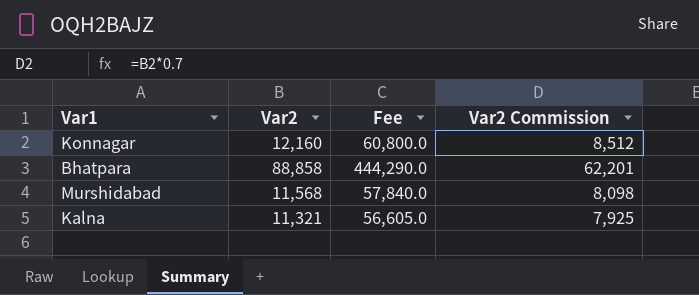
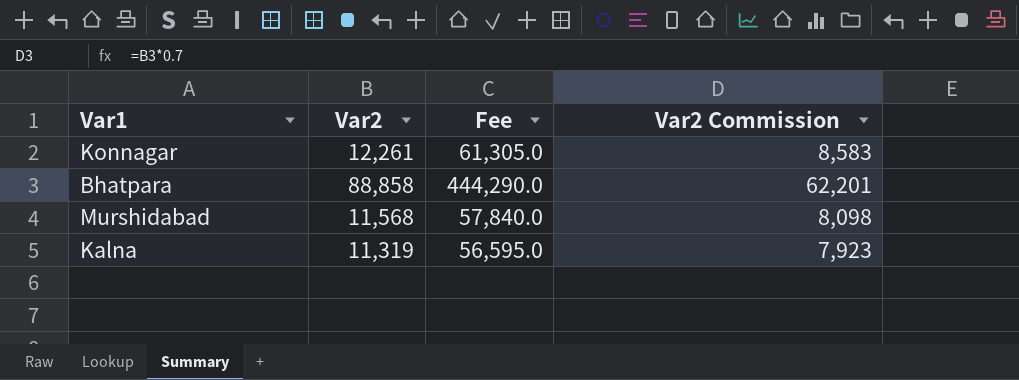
Konnagar | Var2: 12,160 -> 12,261
Konnagar | Fee: 60,800.0 -> 61,305.0
Konnagar | Var2 Commission: 8,512 -> 8,583
Kalna | Var2: 11,321 -> 11,319
Kalna | Fee: 56,605.0 -> 56,595.0
Kalna | Var2 Commission: 7,925 -> 7,923

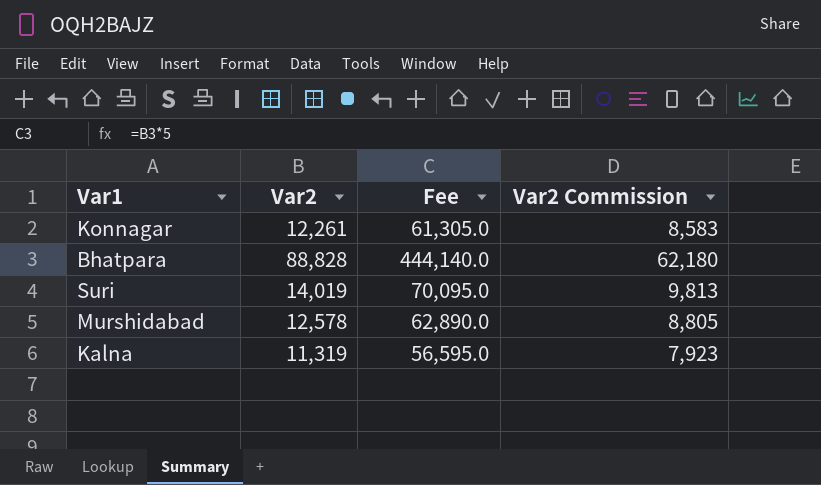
Bhatpara | Var2: 88,858 -> 88,828
Bhatpara | Fee: 444,290.0 -> 444,140.0
Bhatpara | Var2 Commission: 62,201 -> 62,180
row Suri: none -> 14,019 | 70,095.0 | 9,813
Murshidabad | Var2: 11,568 -> 12,578
Murshidabad | Fee: 57,840.0 -> 62,890.0
Murshidabad | Var2 Commission: 8,098 -> 8,805

